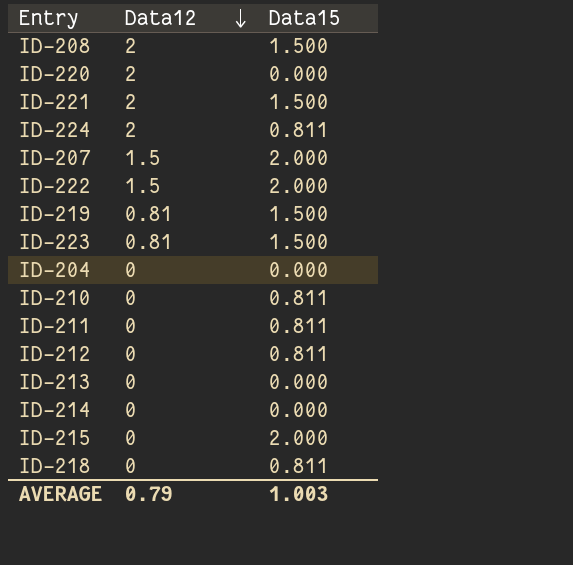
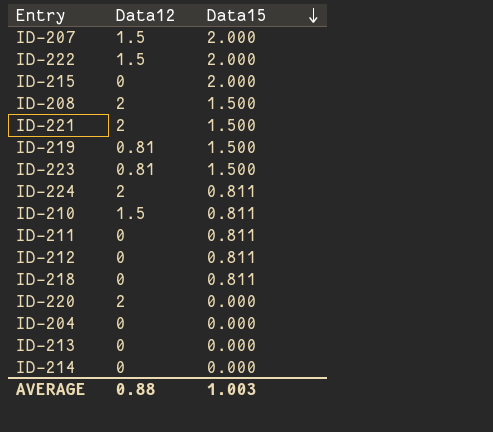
row order: Data12 descending -> Data15 descending
ID-210 | Data12: 0 -> 1.5
AVERAGE | Data12: 0.79 -> 0.88

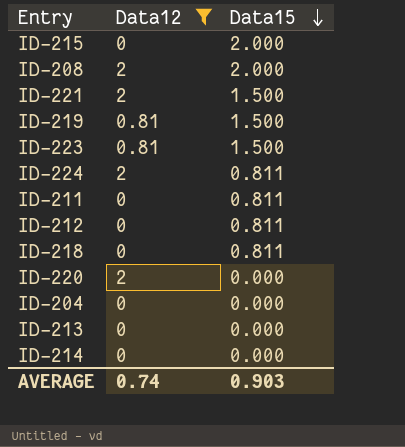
filter: none -> Data12 != 1.5
ID-208 | Data15: 1.500 -> 2.000
AVERAGE | Data12: 0.88 -> 0.74
AVERAGE | Data15: 1.003 -> 0.903

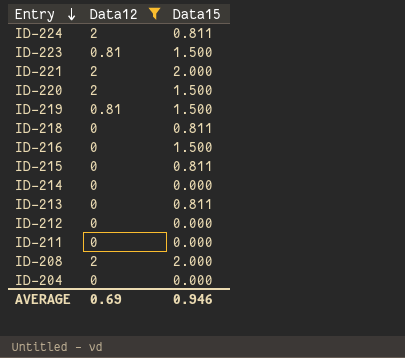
row order: Data15 descending -> Entry descending
ID-221 | Data15: 1.500 -> 2.000
ID-220 | Data15: 0.000 -> 1.500
row ID-216: none -> 0 | 1.500
ID-215 | Data15: 2.000 -> 0.811
ID-213 | Data15: 0.000 -> 0.811
ID-212 | Data15: 0.811 -> 0.000
ID-211 | Data15: 0.811 -> 0.000
AVERAGE | Data12: 0.74 -> 0.69
AVERAGE | Data15: 0.903 -> 0.946

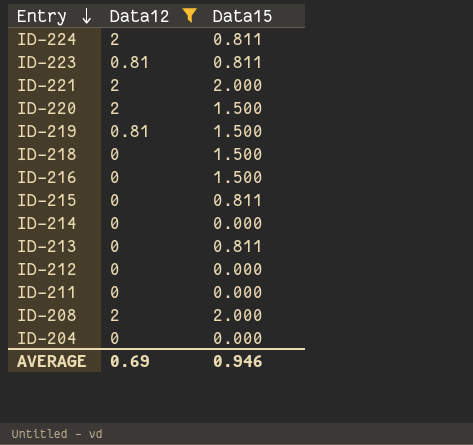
ID-223 | Data15: 1.500 -> 0.811
ID-218 | Data15: 0.811 -> 1.500

